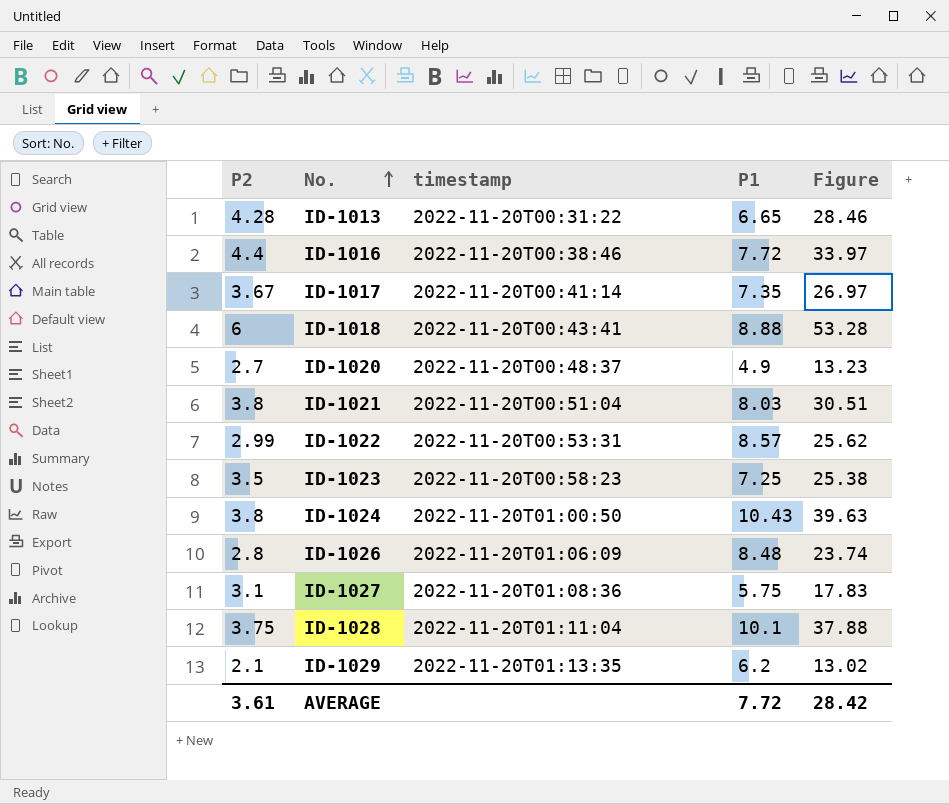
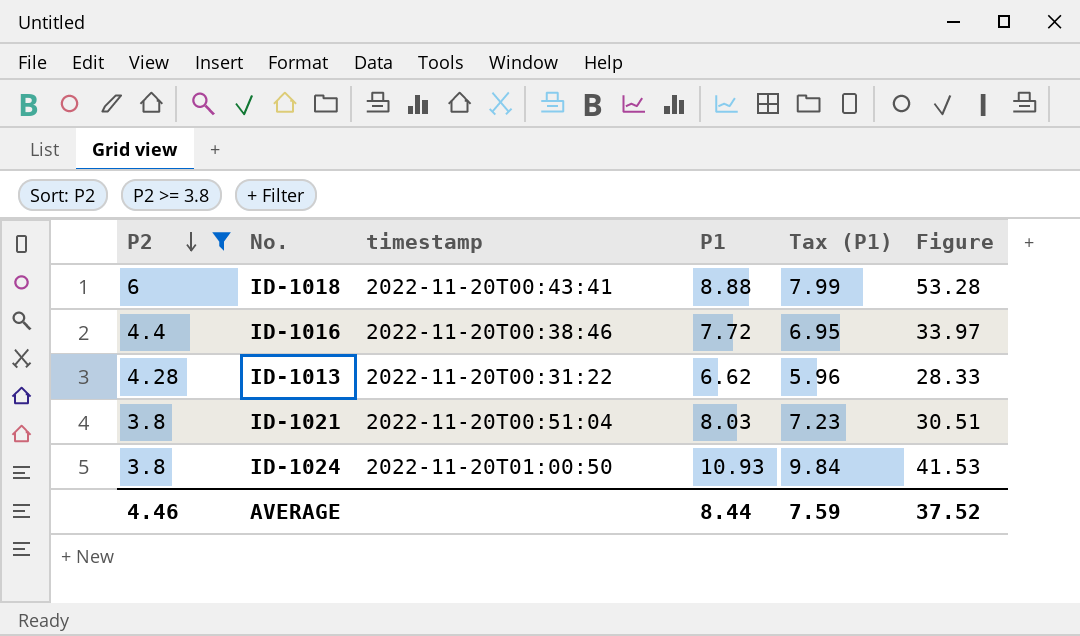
filter: none -> P2 >= 3.8
row order: No. ascending -> P2 descending
column Tax (P1) | formula: none -> [P1] * 0.9
ID-1013 | P1: 6.65 -> 6.62
ID-1013 | Figure: 28.46 -> 28.33
ID-1024 | P1: 10.43 -> 10.93
ID-1024 | Figure: 39.63 -> 41.53
AVERAGE | P2: 3.61 -> 4.46
AVERAGE | P1: 7.72 -> 8.44
AVERAGE | Figure: 28.42 -> 37.52

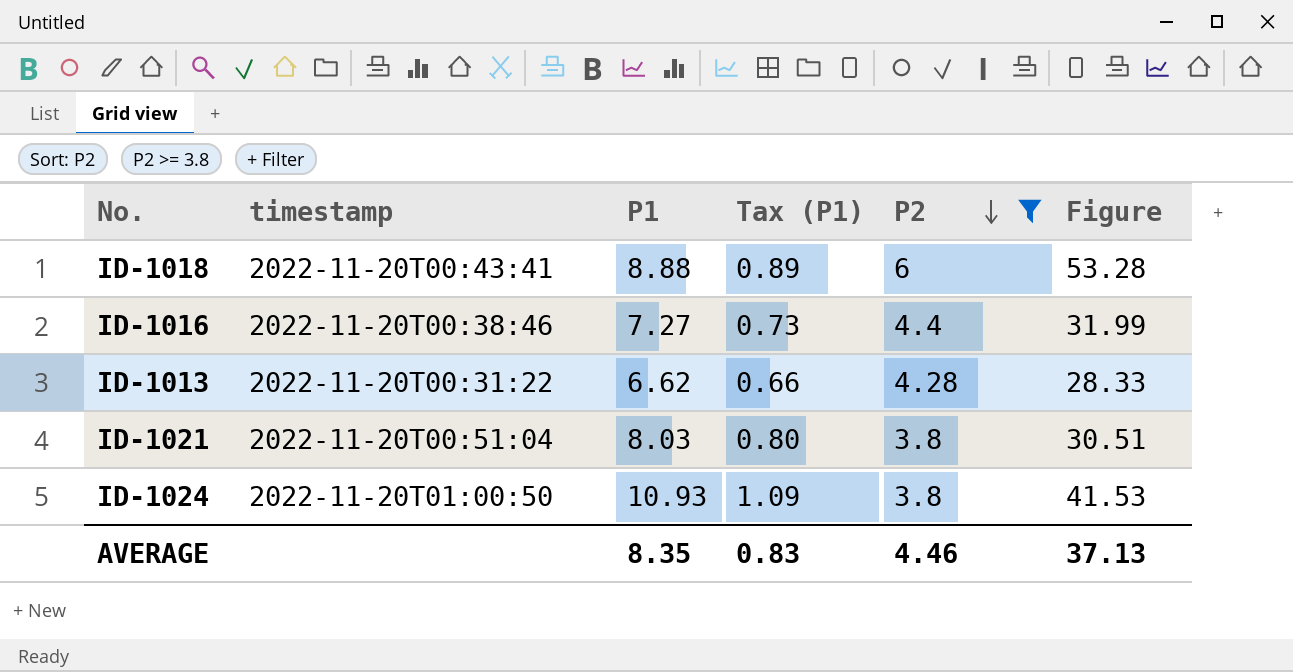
column Tax (P1) | formula: [P1] * 0.9 -> [P1] * 0.1
column P2 | position: 1 -> 5
ID-1016 | P1: 7.72 -> 7.27
ID-1016 | Figure: 33.97 -> 31.99
AVERAGE | P1: 8.44 -> 8.35
AVERAGE | Tax (P1): 7.59 -> 0.83
AVERAGE | Figure: 37.52 -> 37.13

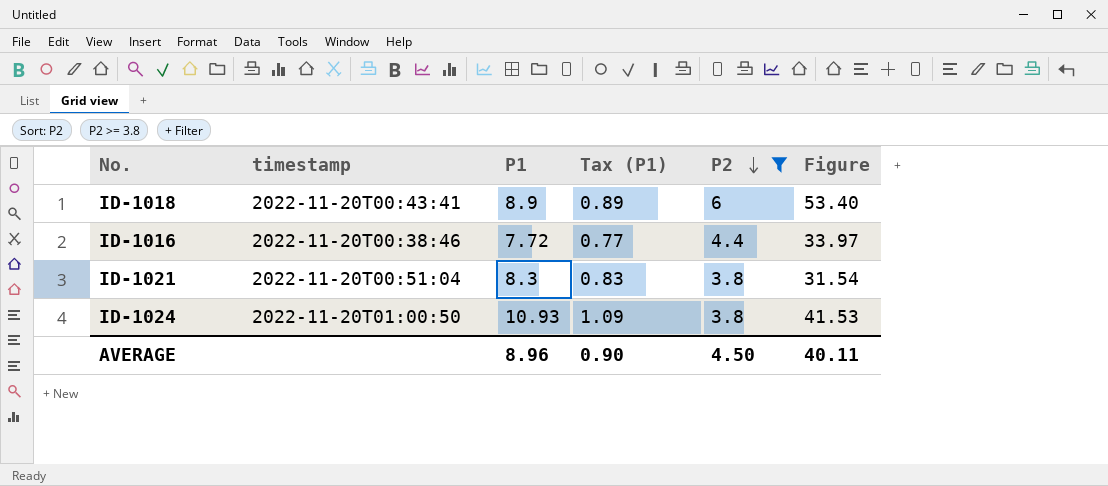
row ID-1013: 2022-11-20T00:31:22 | 6.62 | 0.66 | 4.28 | 28.33 -> none
ID-1018 | P1: 8.88 -> 8.9
ID-1018 | Figure: 53.28 -> 53.40
ID-1016 | P1: 7.27 -> 7.72
ID-1016 | Tax (P1): 0.73 -> 0.77
ID-1016 | Figure: 31.99 -> 33.97
ID-1021 | P1: 8.03 -> 8.3
ID-1021 | Tax (P1): 0.80 -> 0.83
ID-1021 | Figure: 30.51 -> 31.54
AVERAGE | P1: 8.35 -> 8.96
AVERAGE | Tax (P1): 0.83 -> 0.90
AVERAGE | P2: 4.46 -> 4.50
AVERAGE | Figure: 37.13 -> 40.11

